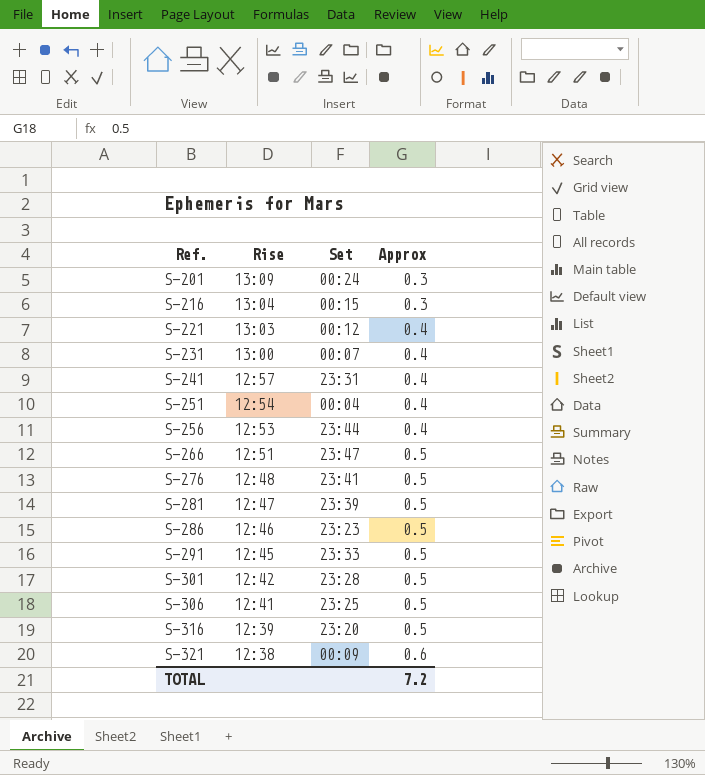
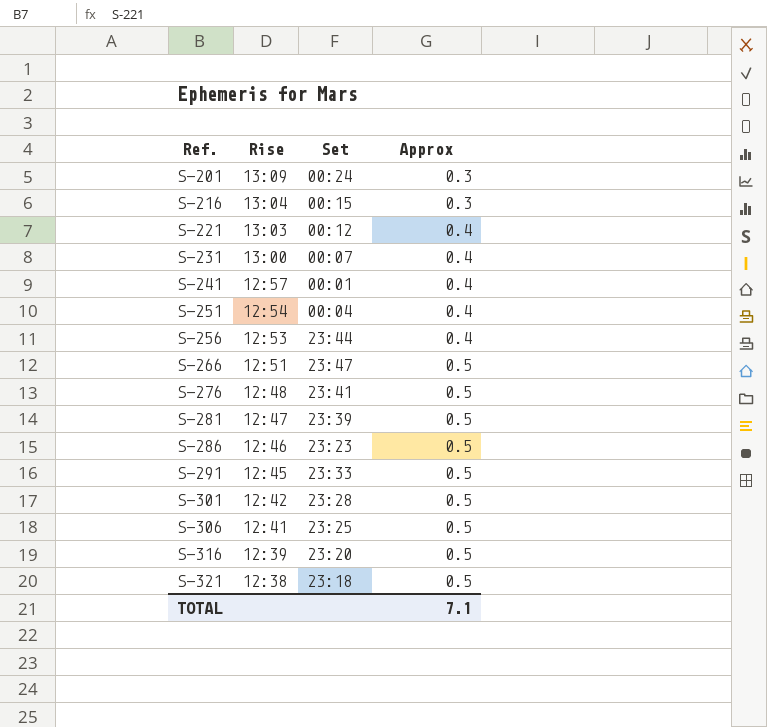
S-241 | Set: 23:31 -> 00:01
S-321 | Set: 00:09 -> 23:18
S-321 | Approx: 0.6 -> 0.5
TOTAL | Approx: 7.2 -> 7.1

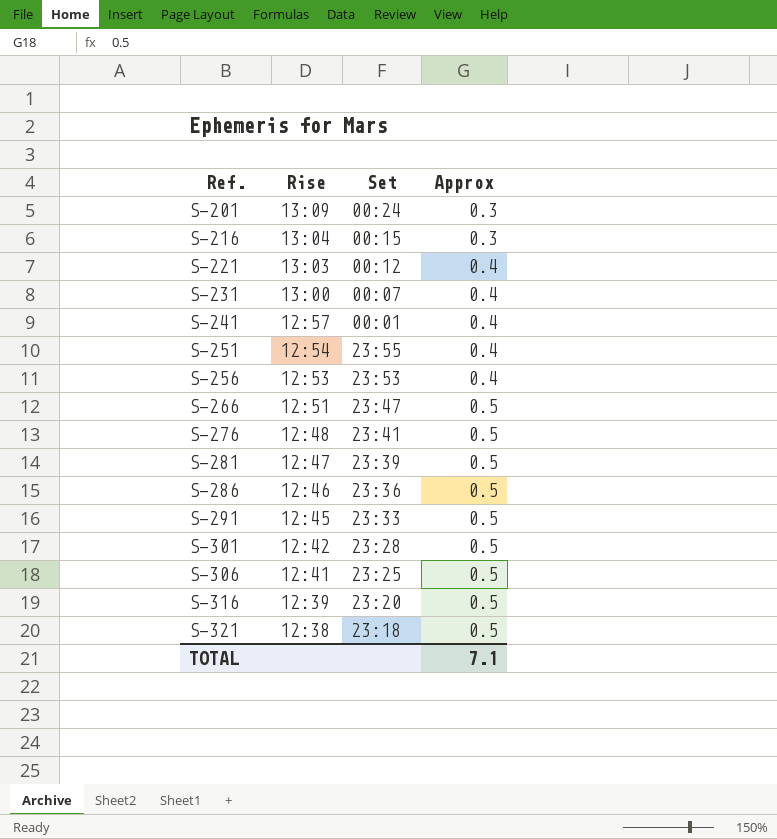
S-251 | Set: 00:04 -> 23:55
S-256 | Set: 23:44 -> 23:53
S-286 | Set: 23:23 -> 23:36

